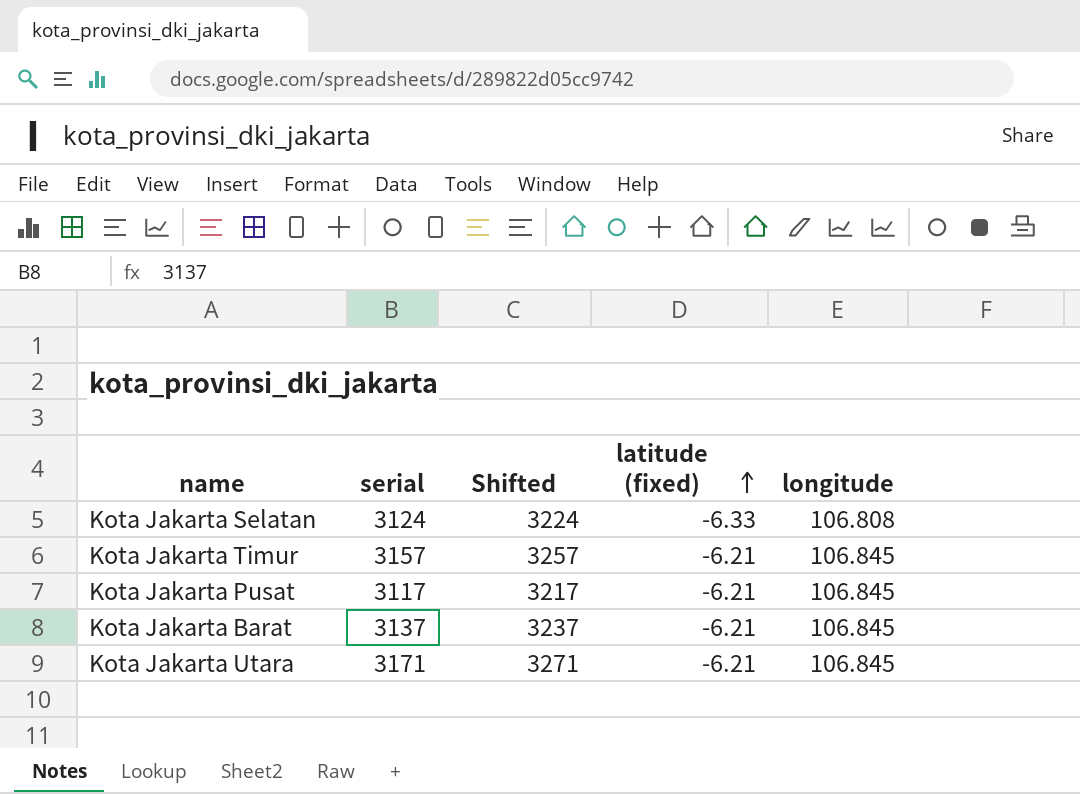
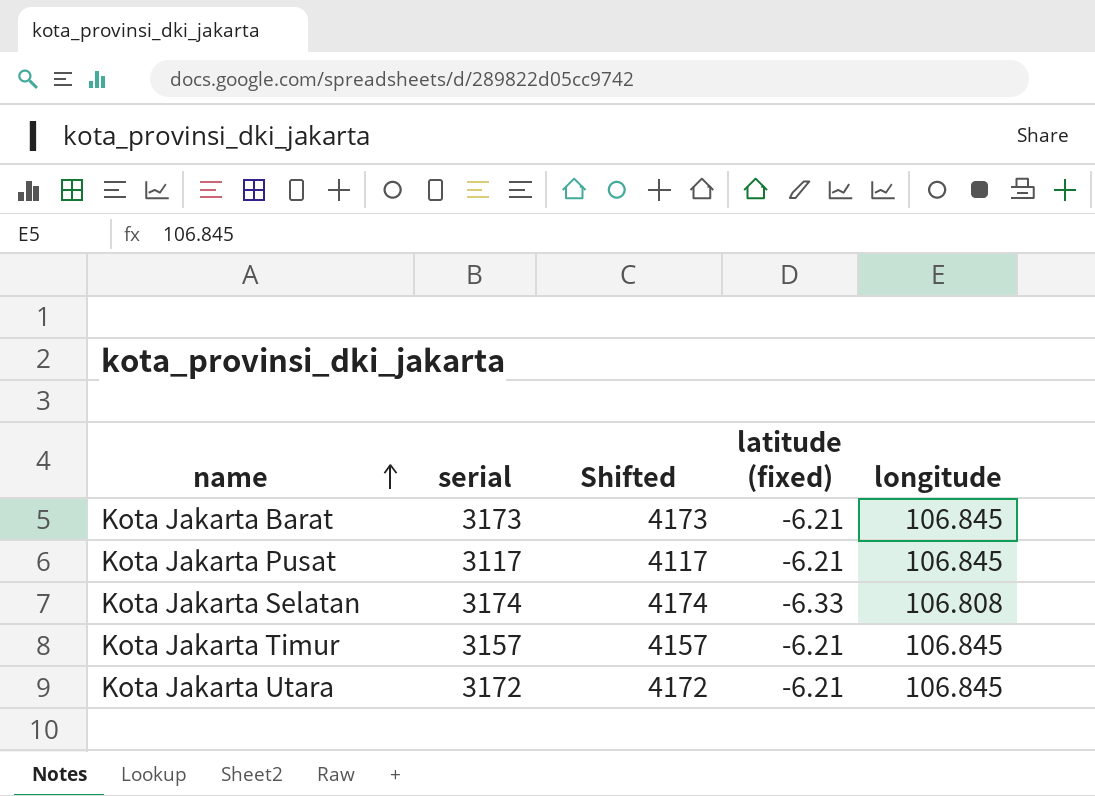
row order: latitude (fixed) ascending -> name ascending
column Shifted | formula: [serial] + 100 -> [serial] + 1000
Kota Jakarta Barat | serial: 3137 -> 3173
Kota Jakarta Selatan | serial: 3124 -> 3174
Kota Jakarta Utara | serial: 3171 -> 3172

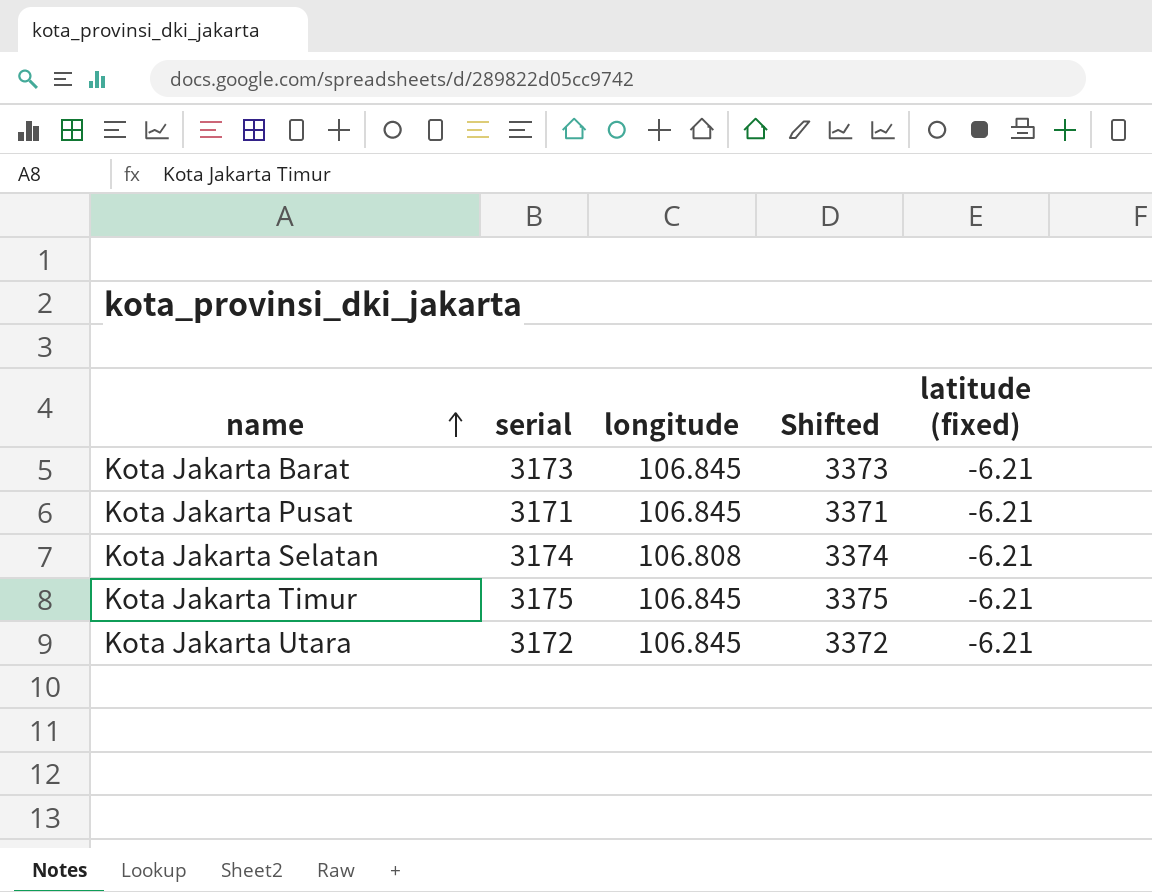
column longitude | position: 5 -> 3
column Shifted | formula: [serial] + 1000 -> [serial] + 200
Kota Jakarta Pusat | serial: 3117 -> 3171
Kota Jakarta Selatan | latitude (fixed): -6.33 -> -6.21
Kota Jakarta Timur | serial: 3157 -> 3175

